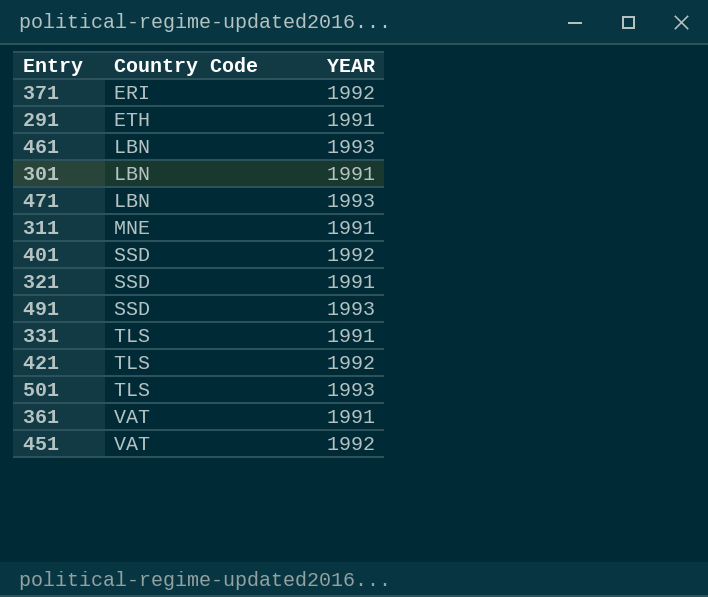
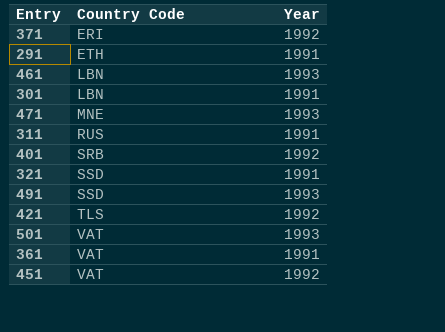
column name: YEAR -> Year
row 331: TLS | 1991 -> none
471 | Country Code: LBN -> MNE
311 | Country Code: MNE -> RUS
401 | Country Code: SSD -> SRB
501 | Country Code: TLS -> VAT

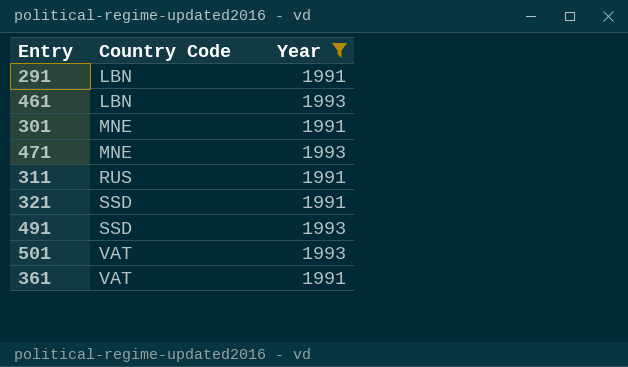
filter: none -> Year != 1992
291 | Country Code: ETH -> LBN
301 | Country Code: LBN -> MNE

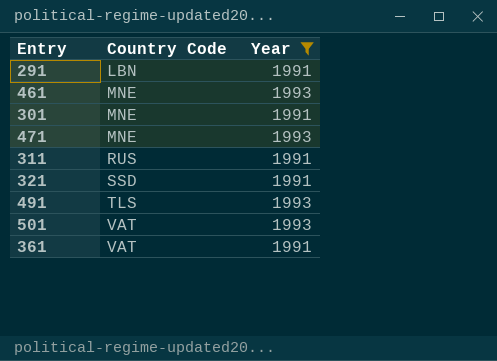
461 | Country Code: LBN -> MNE
491 | Country Code: SSD -> TLS

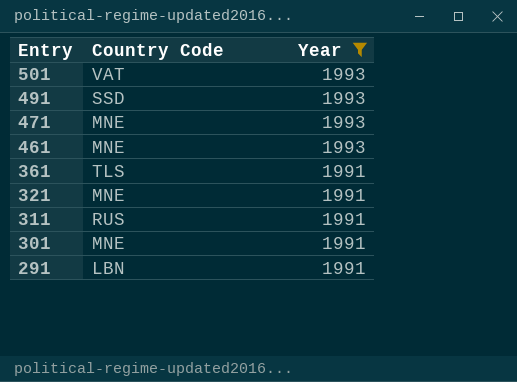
row order: Country Code ascending -> Entry descending
491 | Country Code: TLS -> SSD
361 | Country Code: VAT -> TLS
321 | Country Code: SSD -> MNE

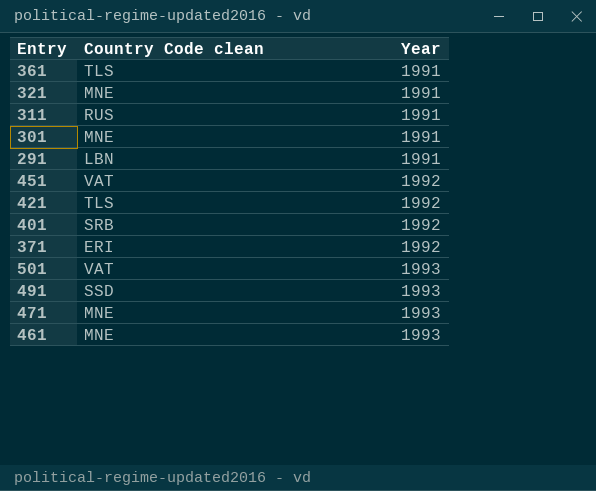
filter: Year != 1992 -> none
row order: Entry descending -> Year ascending
column name: Country Code -> Country Code clean

